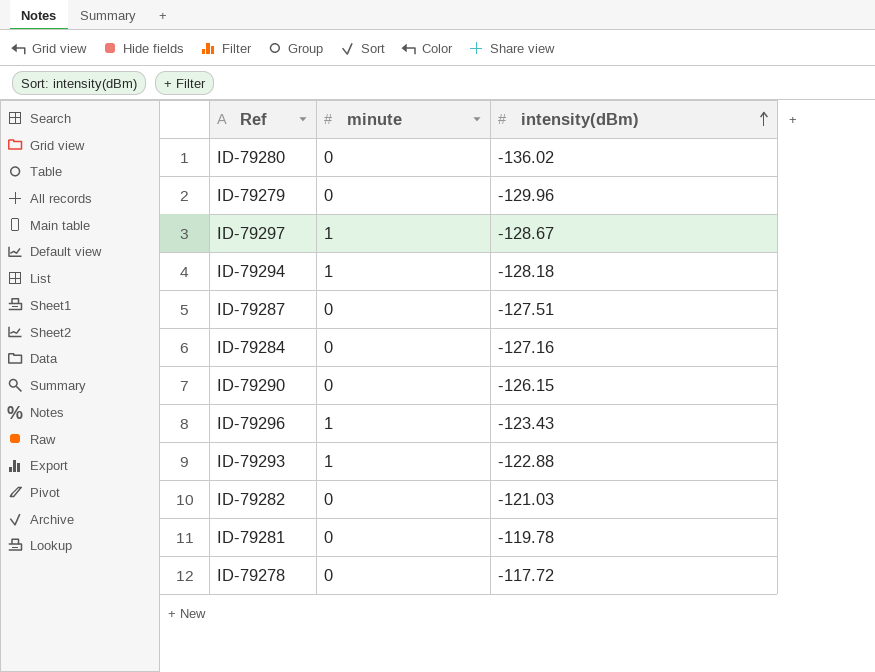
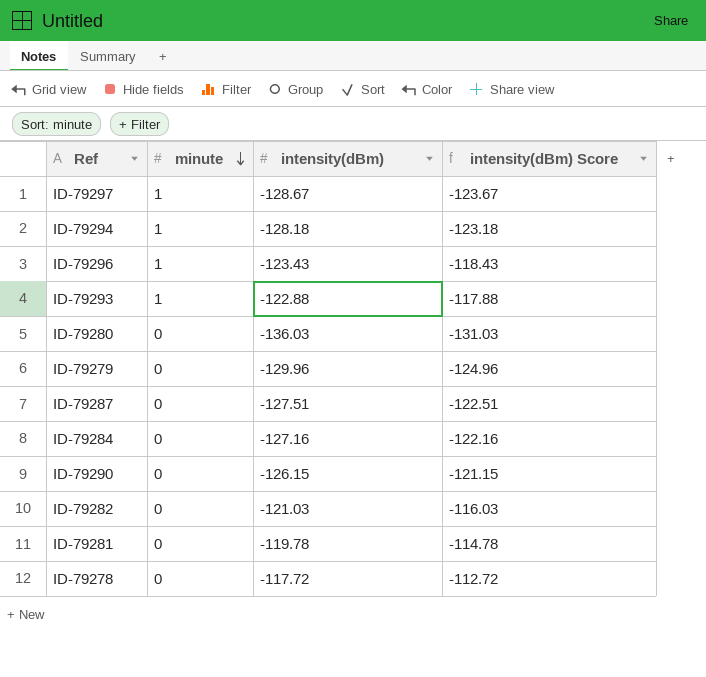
row order: intensity(dBm) ascending -> minute descending
column intensity(dBm) Score | formula: none -> [intensity(dBm)] + 5
ID-79280 | intensity(dBm): -136.02 -> -136.03

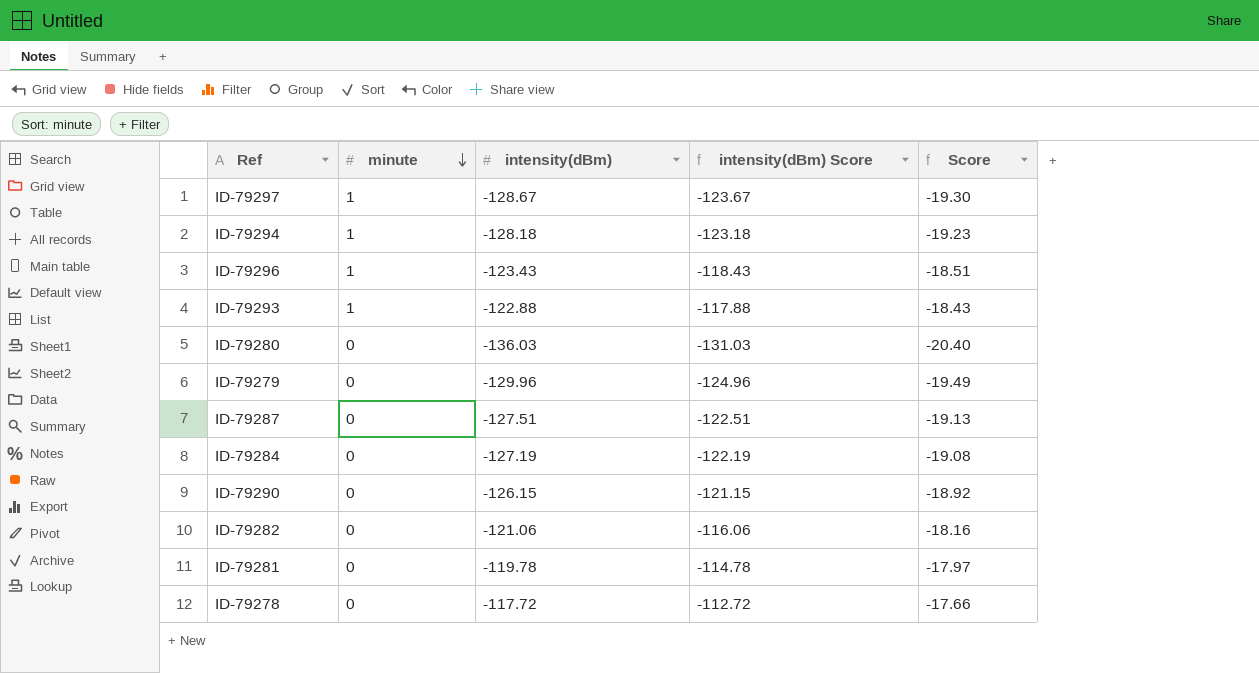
column Score | formula: none -> [intensity(dBm)] * 0.15
ID-79284 | intensity(dBm): -127.16 -> -127.19
ID-79284 | intensity(dBm) Score: -122.16 -> -122.19
ID-79282 | intensity(dBm): -121.03 -> -121.06
ID-79282 | intensity(dBm) Score: -116.03 -> -116.06

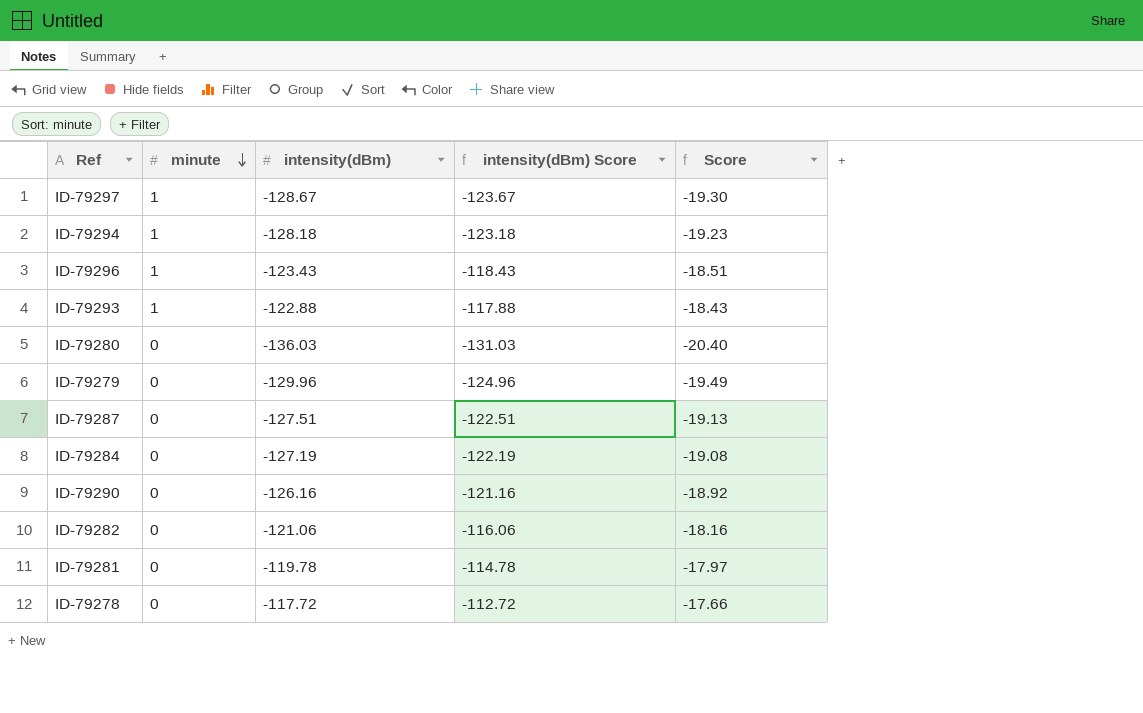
ID-79290 | intensity(dBm): -126.15 -> -126.16
ID-79290 | intensity(dBm) Score: -121.15 -> -121.16

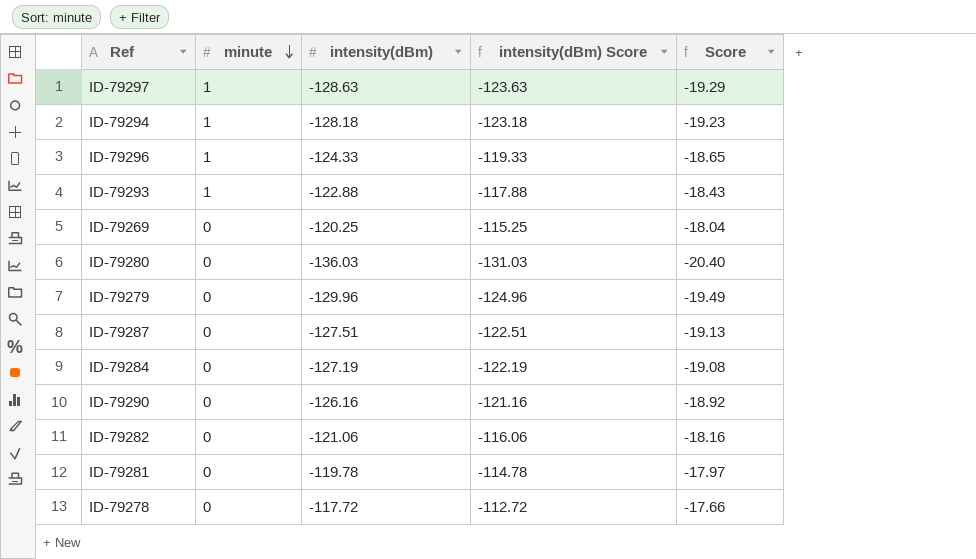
ID-79297 | intensity(dBm): -128.67 -> -128.63
ID-79297 | intensity(dBm) Score: -123.67 -> -123.63
ID-79297 | Score: -19.30 -> -19.29
ID-79296 | intensity(dBm): -123.43 -> -124.33
ID-79296 | intensity(dBm) Score: -118.43 -> -119.33
ID-79296 | Score: -18.51 -> -18.65
row ID-79269: none -> 0 | -120.25 | -115.25 | -18.04

